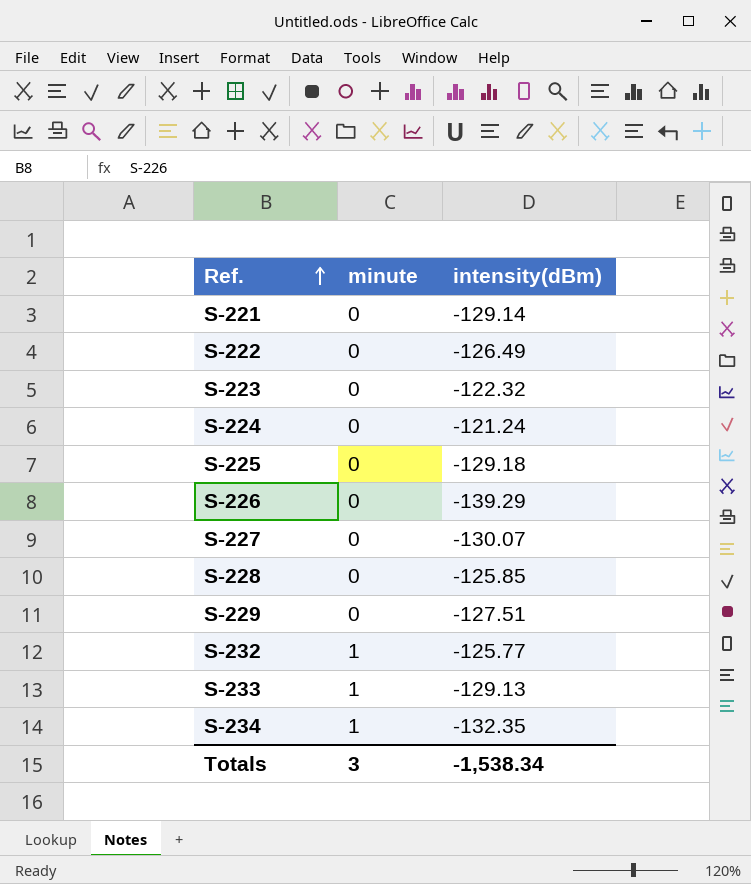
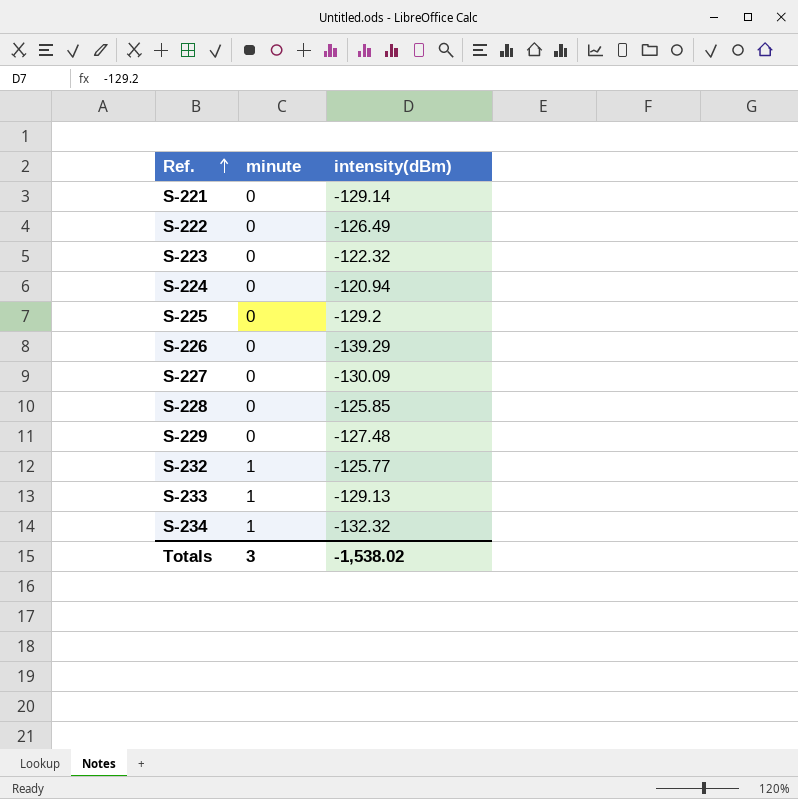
S-224 | intensity(dBm): -121.24 -> -120.94
S-225 | intensity(dBm): -129.18 -> -129.2
S-227 | intensity(dBm): -130.07 -> -130.09
S-229 | intensity(dBm): -127.51 -> -127.48
S-234 | intensity(dBm): -132.35 -> -132.32
Totals | intensity(dBm): -1,538.34 -> -1,538.02

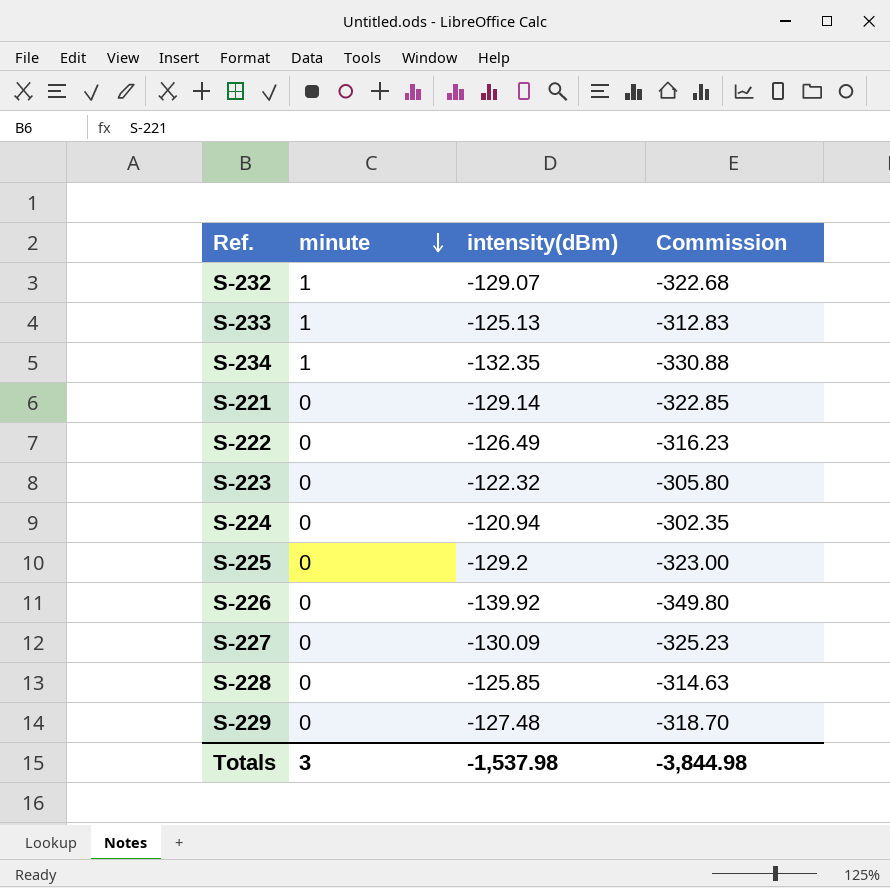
row order: Ref. ascending -> minute descending
column Commission | formula: none -> [intensity(dBm)] * 2.5
S-232 | intensity(dBm): -125.77 -> -129.07
S-233 | intensity(dBm): -129.13 -> -125.13
S-234 | intensity(dBm): -132.32 -> -132.35
S-226 | intensity(dBm): -139.29 -> -139.92
Totals | intensity(dBm): -1,538.02 -> -1,537.98

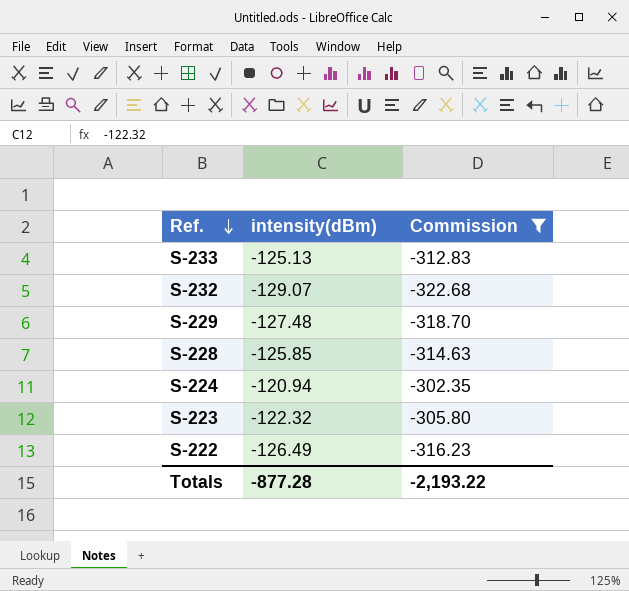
filter: none -> Commission >= -322.68
row order: minute descending -> Ref. descending
column minute | position: 2 -> none
Totals | intensity(dBm): -1,537.98 -> -877.28
Totals | Commission: -3,844.98 -> -2,193.22

